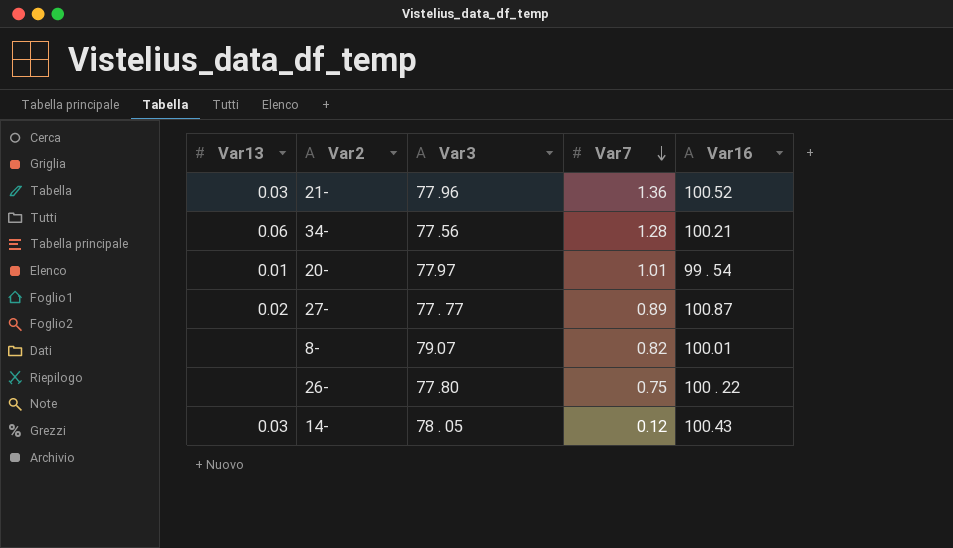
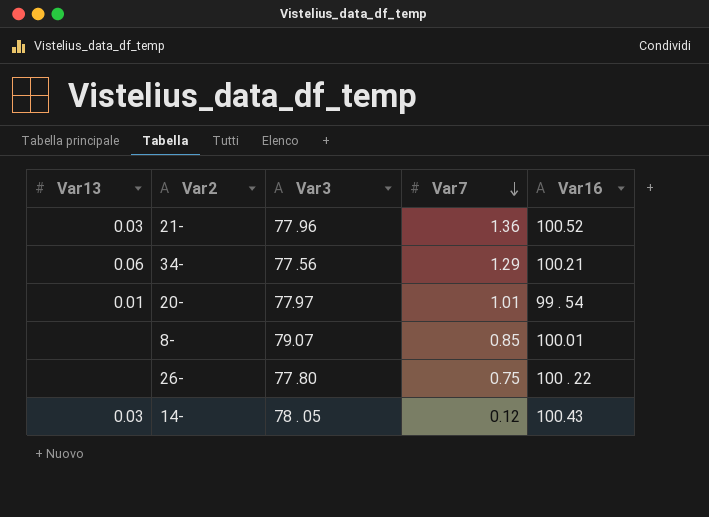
row 27-: 0.02 | 77 . 77 | 0.89 | 100.87 -> none
34- | Var7: 1.28 -> 1.29
8- | Var7: 0.82 -> 0.85

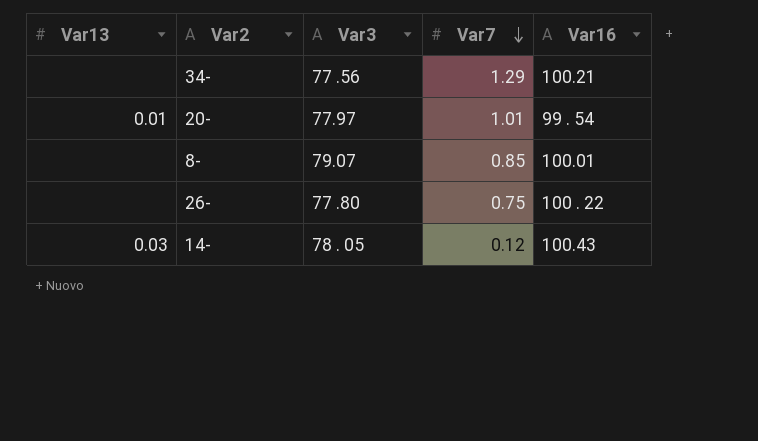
row 21-: 0.03 | 77 .96 | 1.36 | 100.52 -> none
34- | Var13: 0.06 -> none

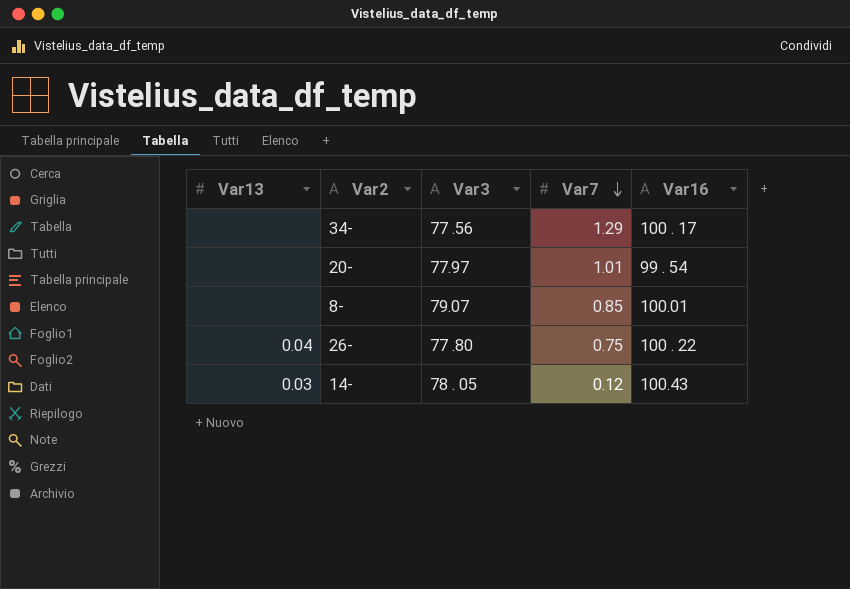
34- | Var16: 100.21 -> 100 . 17
20- | Var13: 0.01 -> none
26- | Var13: none -> 0.04

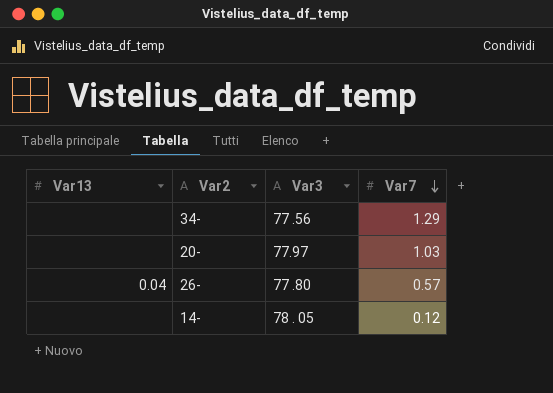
column Var16 | position: 5 -> none
row 8-: none | 79.07 | 0.85 | 100.01 -> none
20- | Var7: 1.01 -> 1.03
26- | Var7: 0.75 -> 0.57
14- | Var13: 0.03 -> none

